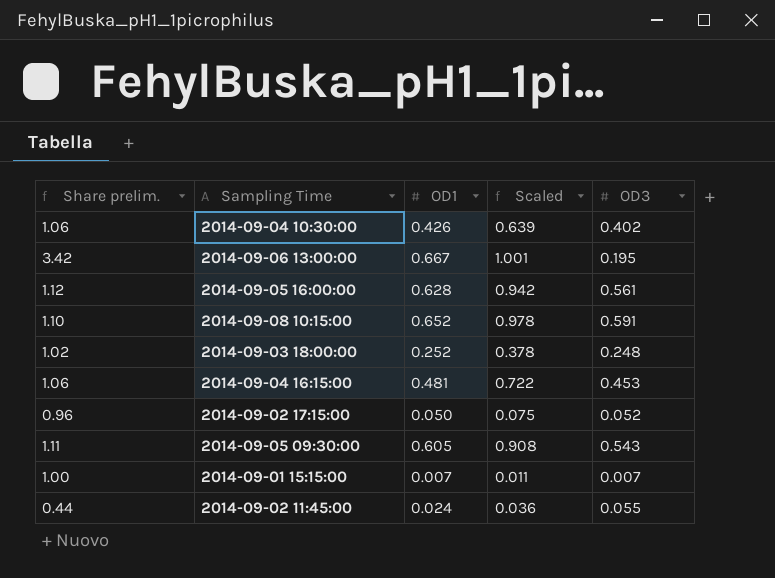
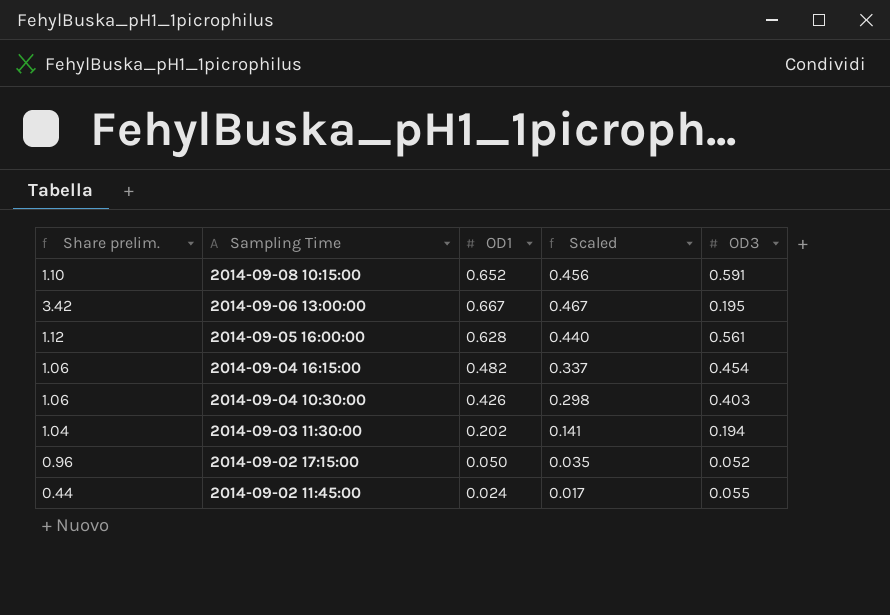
row order: none -> Sampling Time descending
column Scaled | formula: [OD1] * 1.5 -> [OD1] * 0.7
row 2014-09-03 18:00:00: 1.02 | 0.252 | 0.378 | 0.248 -> none
row 2014-09-05 09:30:00: 1.11 | 0.605 | 0.908 | 0.543 -> none
row 2014-09-01 15:15:00: 1.00 | 0.007 | 0.011 | 0.007 -> none
2014-09-04 16:15:00 | OD1: 0.481 -> 0.482
2014-09-04 16:15:00 | OD3: 0.453 -> 0.454
2014-09-04 10:30:00 | OD3: 0.402 -> 0.403
row 2014-09-03 11:30:00: none -> 1.04 | 0.202 | 0.141 | 0.194

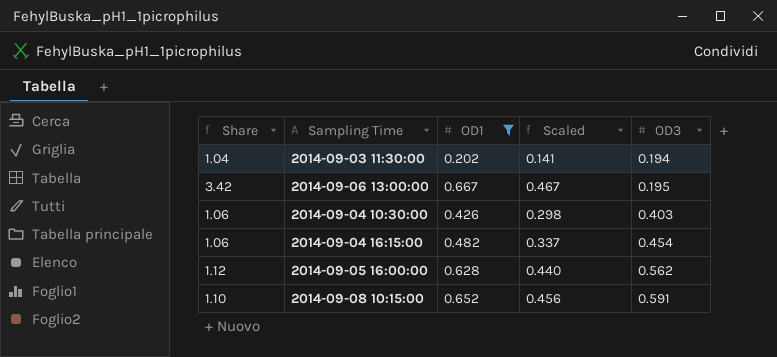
filter: none -> OD1 >= 0.202
row order: Sampling Time descending -> OD3 ascending
column name: Share prelim. -> Share
2014-09-05 16:00:00 | OD3: 0.561 -> 0.562

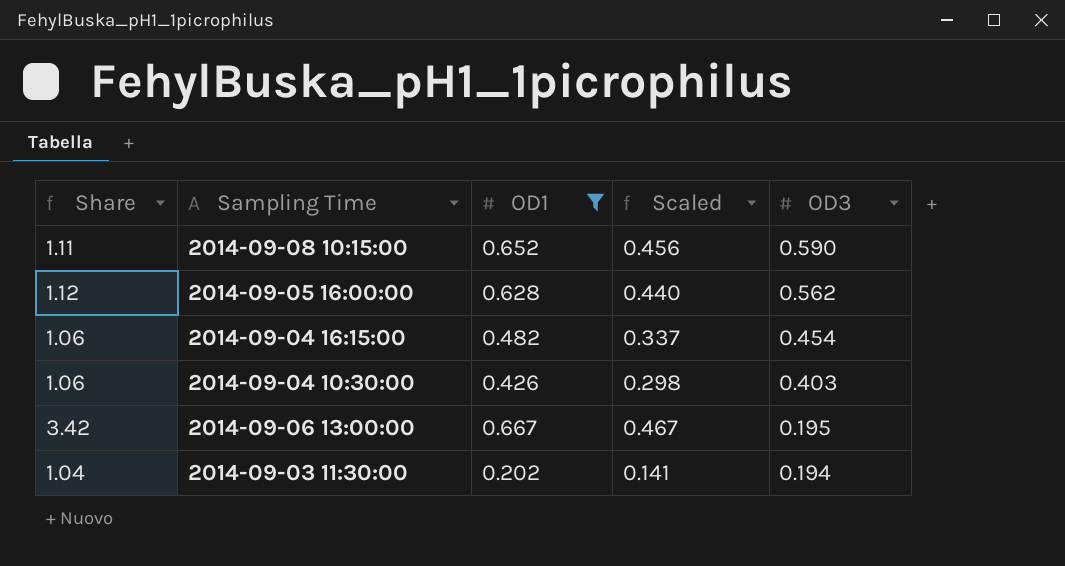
row order: OD3 ascending -> OD3 descending
2014-09-08 10:15:00 | Share: 1.10 -> 1.11
2014-09-08 10:15:00 | OD3: 0.591 -> 0.590

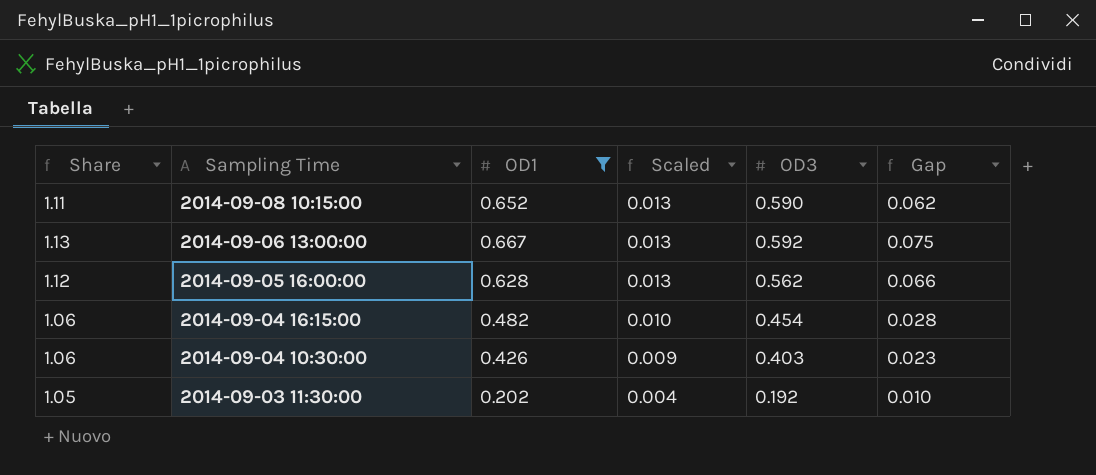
row order: OD3 descending -> Sampling Time descending
column Scaled | formula: [OD1] * 0.7 -> [OD1] * 0.02
column Gap | formula: none -> [OD1] - [OD3]
2014-09-06 13:00:00 | Share: 3.42 -> 1.13
2014-09-06 13:00:00 | OD3: 0.195 -> 0.592
2014-09-03 11:30:00 | Share: 1.04 -> 1.05
2014-09-03 11:30:00 | OD3: 0.194 -> 0.192

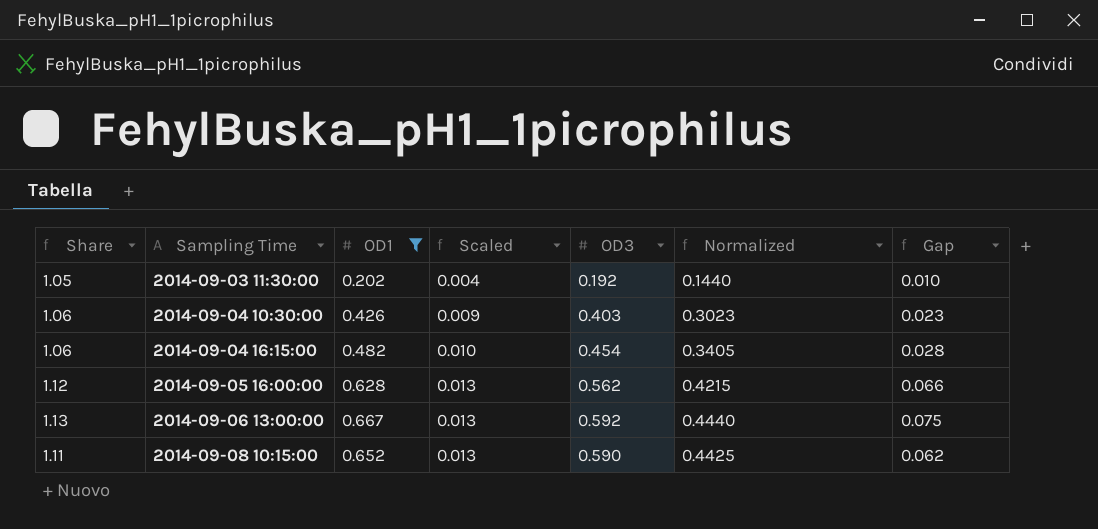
row order: Sampling Time descending -> Sampling Time ascending
column Normalized | formula: none -> [OD3] * 0.75

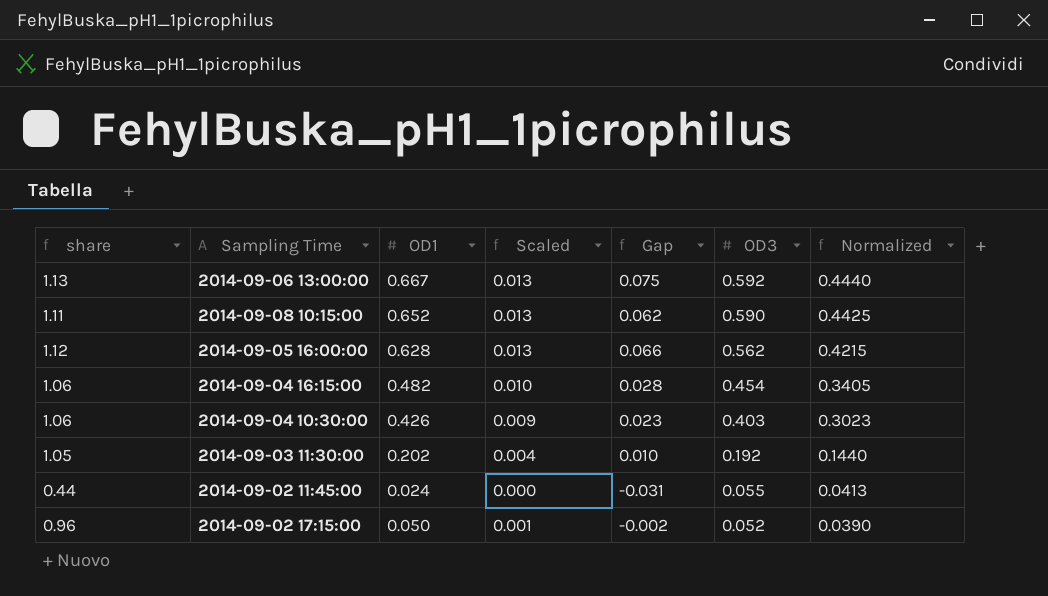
filter: OD1 >= 0.202 -> none
row order: Sampling Time ascending -> OD3 descending
column name: Share -> share
column Gap | position: 7 -> 5

